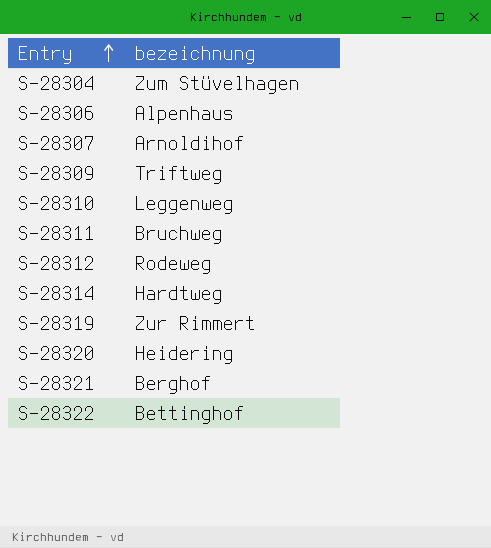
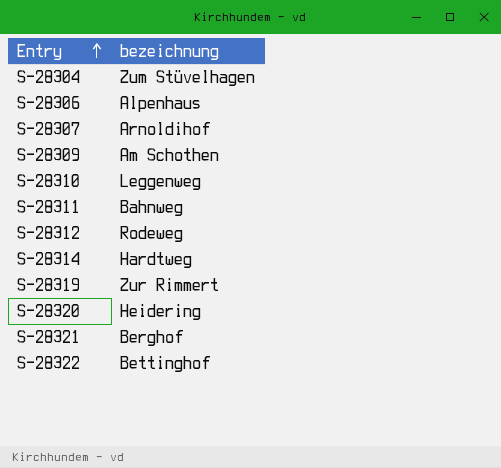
S-28309 | bezeichnung: Triftweg -> Am Schothen
S-28311 | bezeichnung: Bruchweg -> Bahnweg

